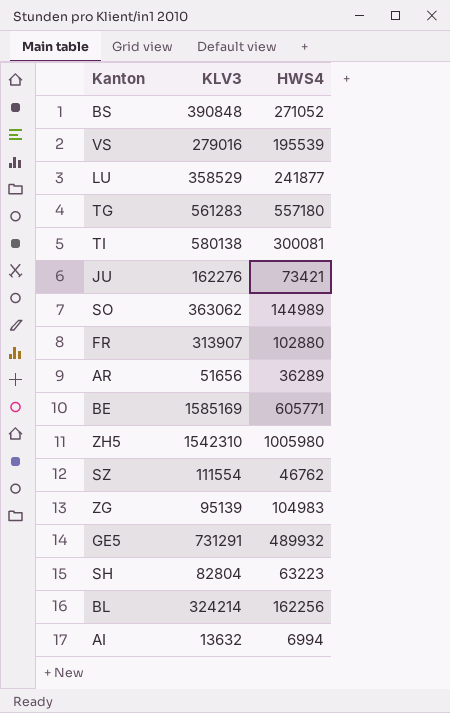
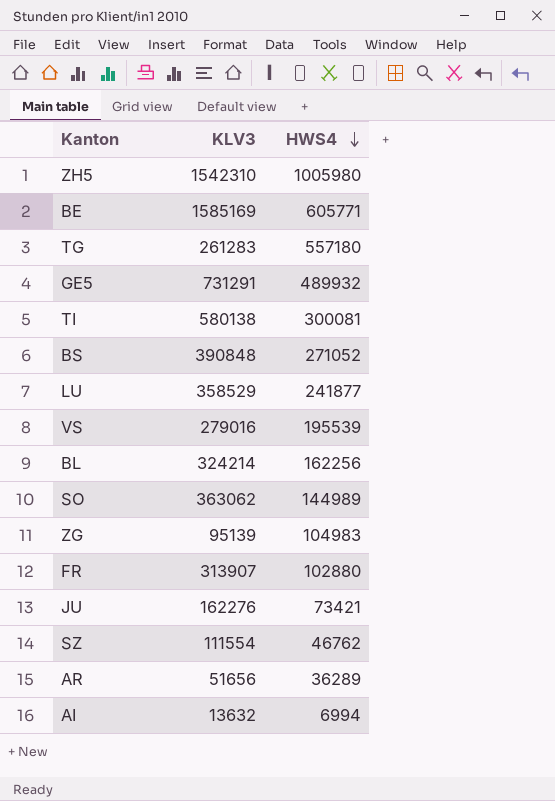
row order: none -> HWS4 descending
row SH: 82804 | 63223 -> none
TG | KLV3: 561283 -> 261283

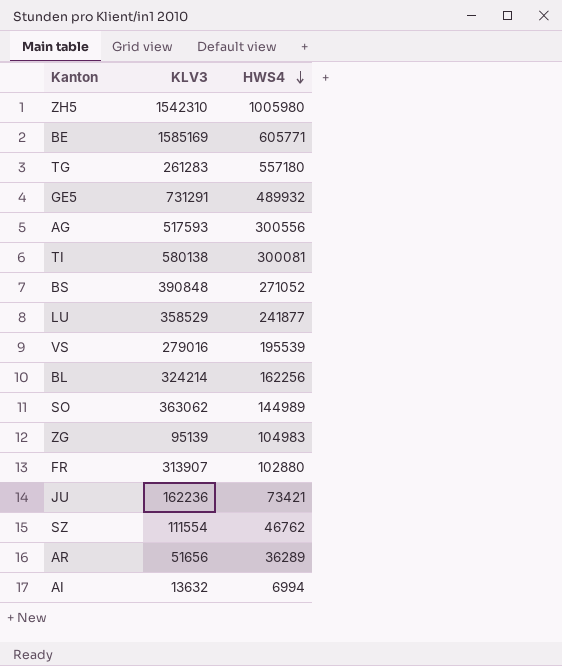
row AG: none -> 517593 | 300556
JU | KLV3: 162276 -> 162236

